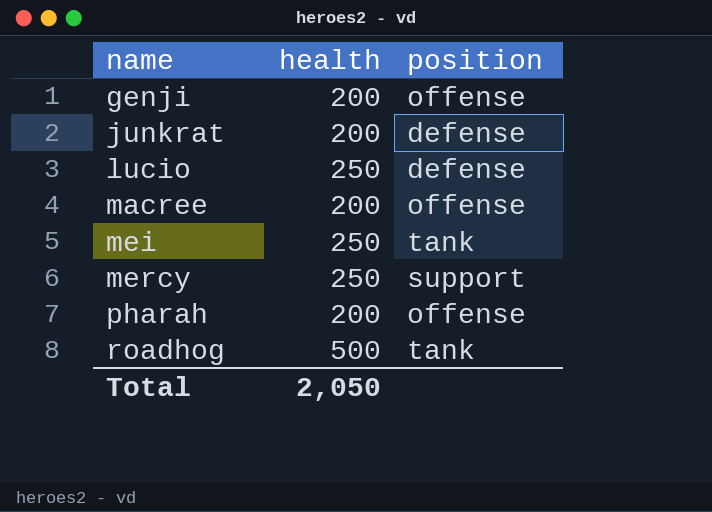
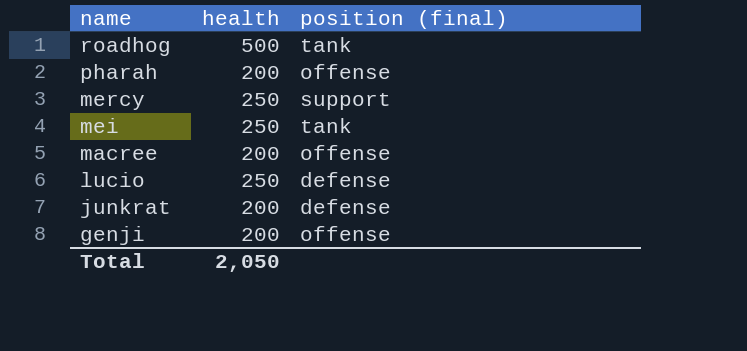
row order: name ascending -> name descending
column name: position -> position (final)

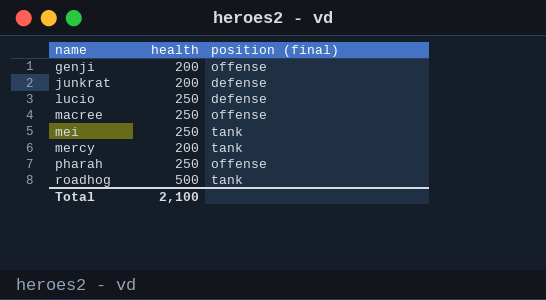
row order: name descending -> name ascending
macree | health: 200 -> 250
mercy | health: 250 -> 200
mercy | position (final): support -> tank
pharah | health: 200 -> 250
Total | health: 2,050 -> 2,100

